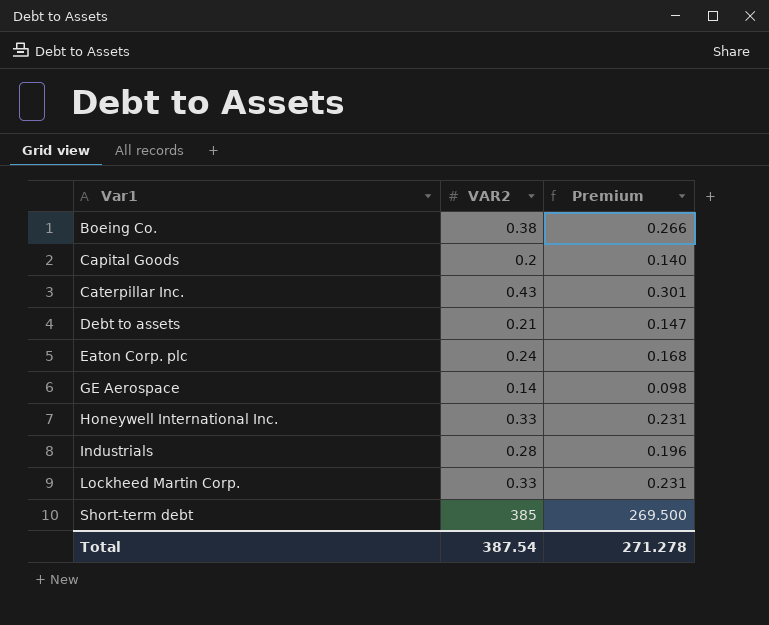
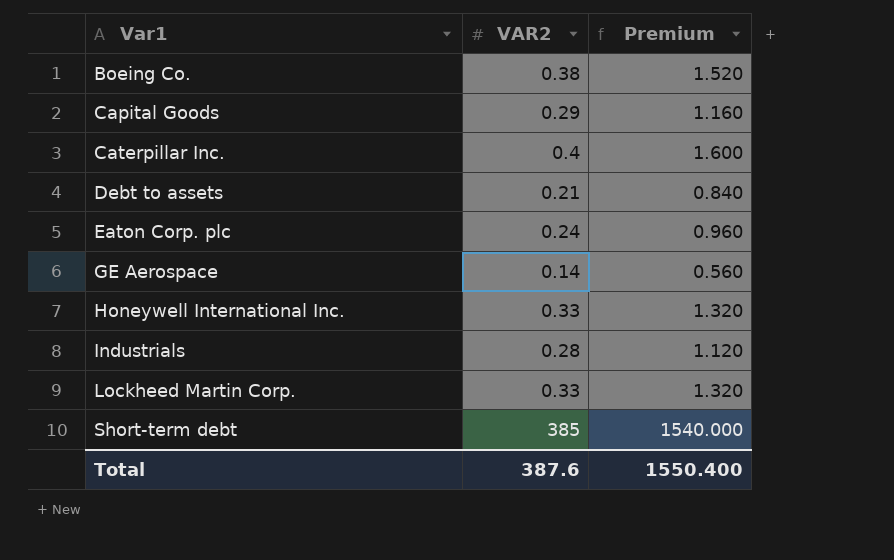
column Premium | formula: [VAR2] * 0.7 -> [VAR2] * 4
Capital Goods | VAR2: 0.2 -> 0.29
Caterpillar Inc. | VAR2: 0.43 -> 0.4
Total | VAR2: 387.54 -> 387.6
Total | Premium: 271.278 -> 1550.400

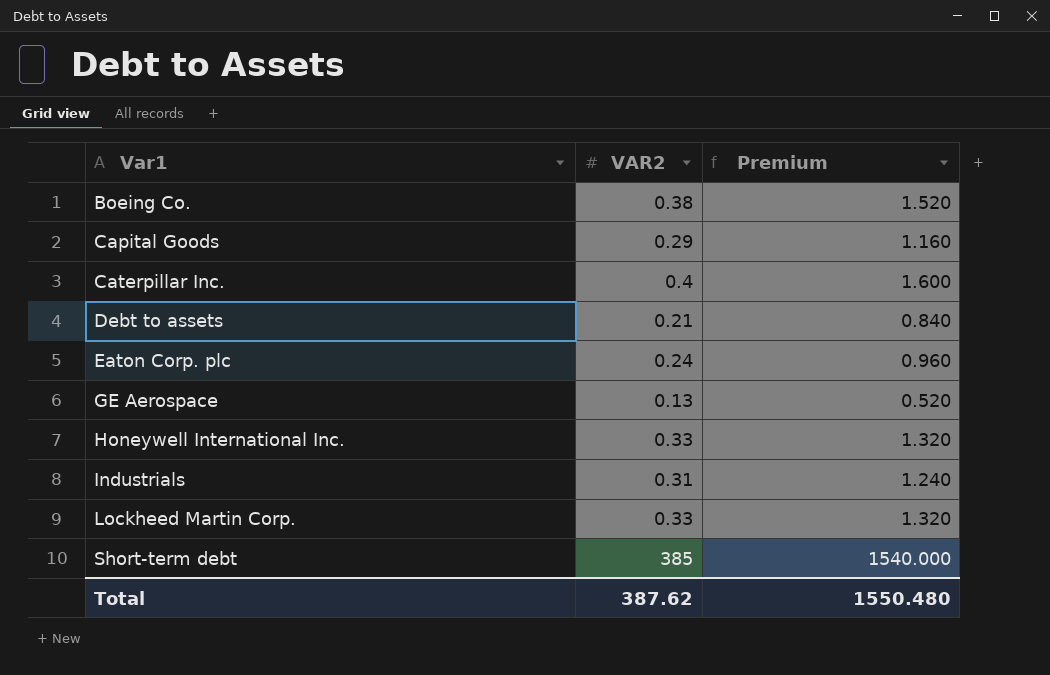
GE Aerospace | VAR2: 0.14 -> 0.13
GE Aerospace | Premium: 0.560 -> 0.520
Industrials | VAR2: 0.28 -> 0.31
Industrials | Premium: 1.120 -> 1.240
Total | VAR2: 387.6 -> 387.62
Total | Premium: 1550.400 -> 1550.480

